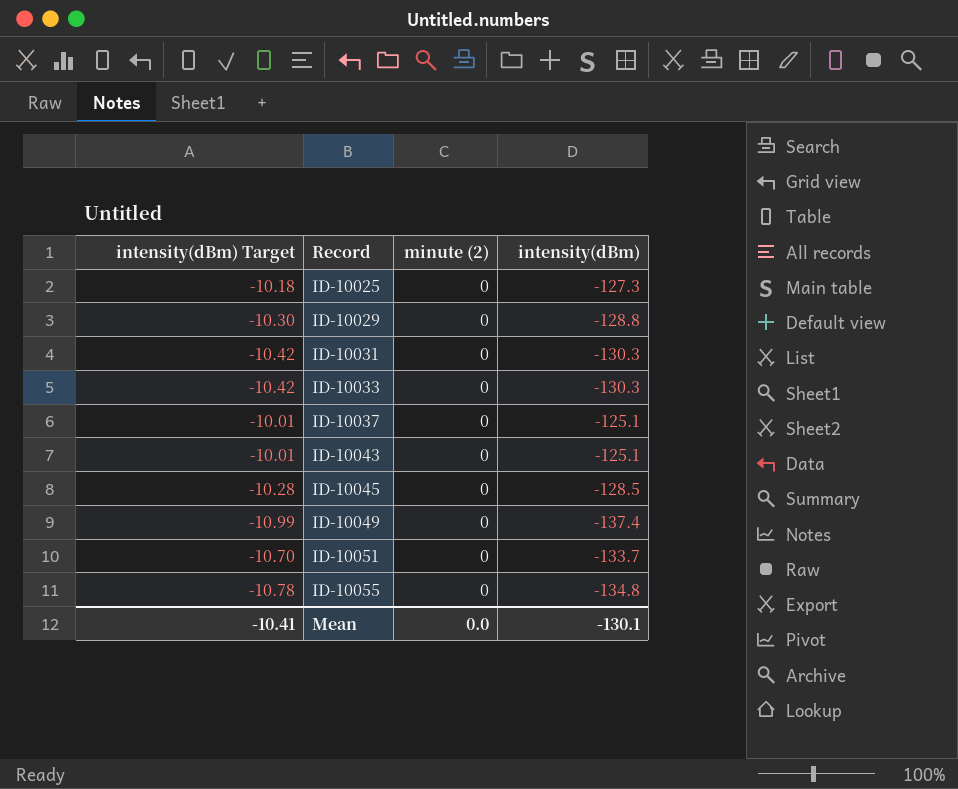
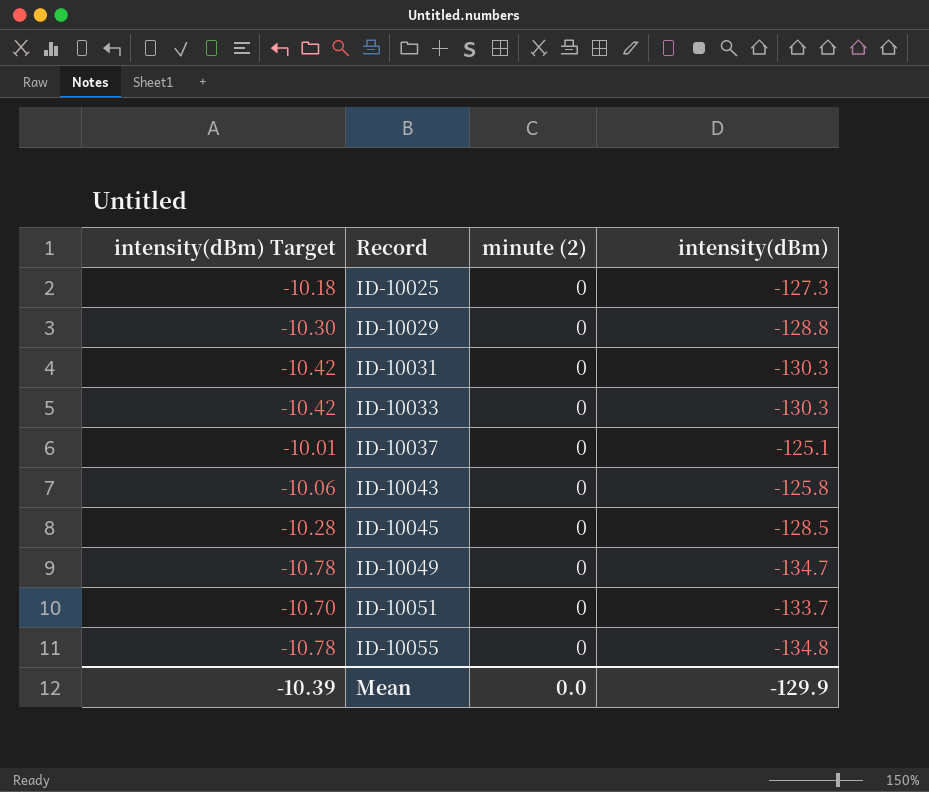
ID-10043 | intensity(dBm) Target: -10.01 -> -10.06
ID-10043 | intensity(dBm): -125.1 -> -125.8
ID-10049 | intensity(dBm) Target: -10.99 -> -10.78
ID-10049 | intensity(dBm): -137.4 -> -134.7
Mean | intensity(dBm) Target: -10.41 -> -10.39
Mean | intensity(dBm): -130.1 -> -129.9

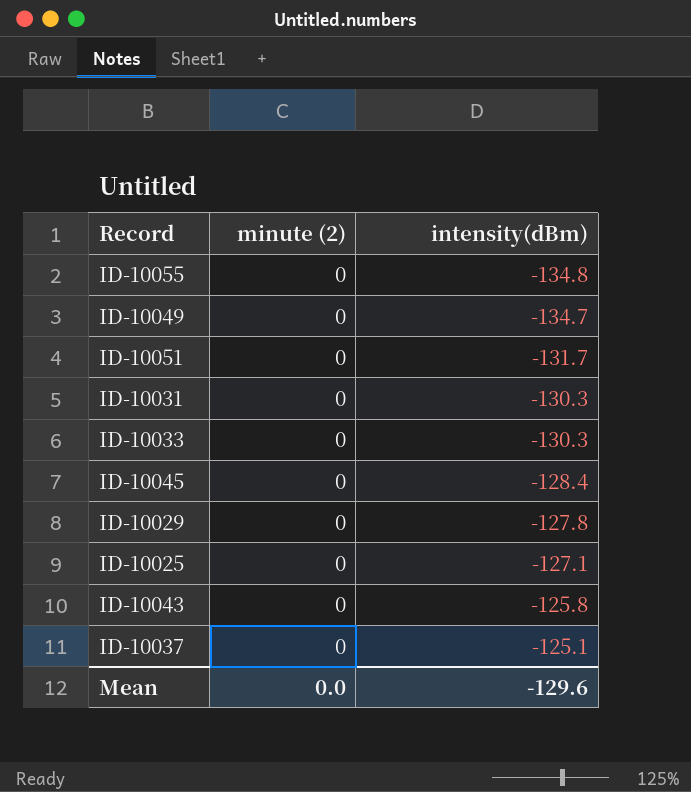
row order: Record ascending -> intensity(dBm) ascending
column intensity(dBm) Target | formula: [intensity(dBm)] * 0.08 -> none
ID-10051 | intensity(dBm): -133.7 -> -131.7
ID-10045 | intensity(dBm): -128.5 -> -128.4
ID-10029 | intensity(dBm): -128.8 -> -127.8
ID-10025 | intensity(dBm): -127.3 -> -127.1
Mean | intensity(dBm): -129.9 -> -129.6

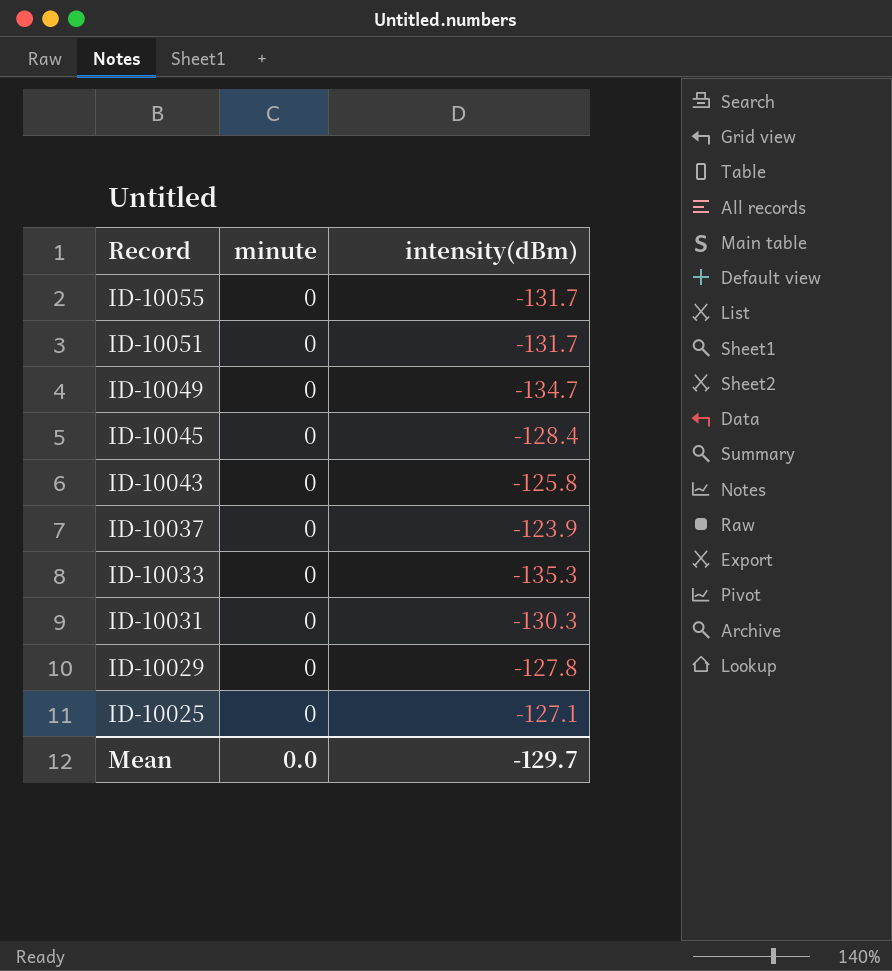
row order: intensity(dBm) ascending -> Record descending
column name: minute (2) -> minute
ID-10055 | intensity(dBm): -134.8 -> -131.7
ID-10037 | intensity(dBm): -125.1 -> -123.9
ID-10033 | intensity(dBm): -130.3 -> -135.3
Mean | intensity(dBm): -129.6 -> -129.7

